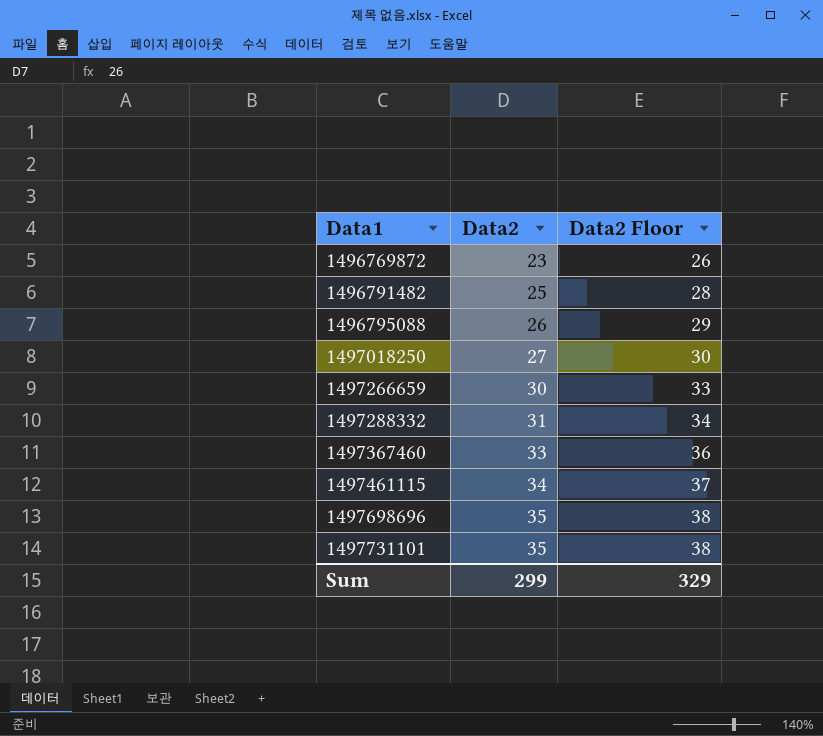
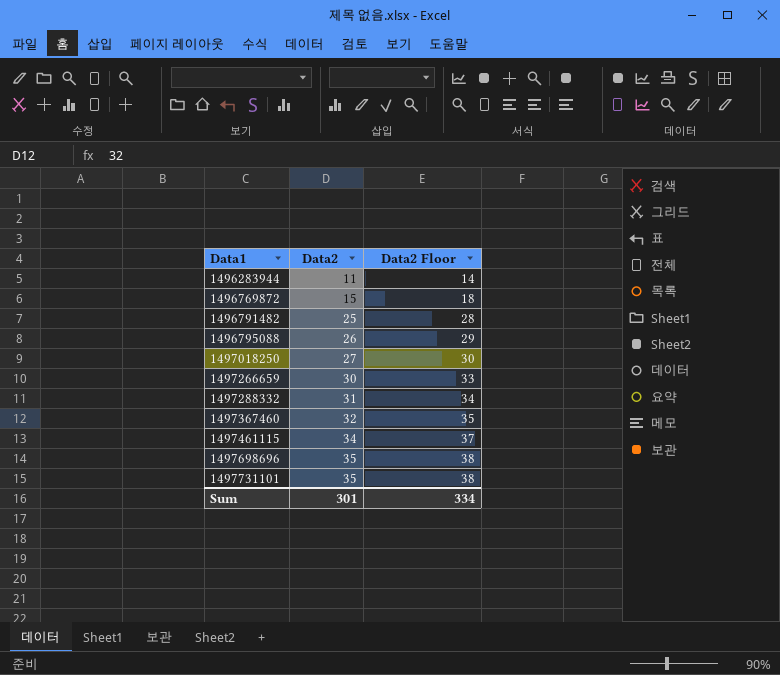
row 1496283944: none -> 11 | 14
1496769872 | Data2: 23 -> 15
1496769872 | Data2 Floor: 26 -> 18
1497367460 | Data2: 33 -> 32
1497367460 | Data2 Floor: 36 -> 35
Sum | Data2: 299 -> 301
Sum | Data2 Floor: 329 -> 334

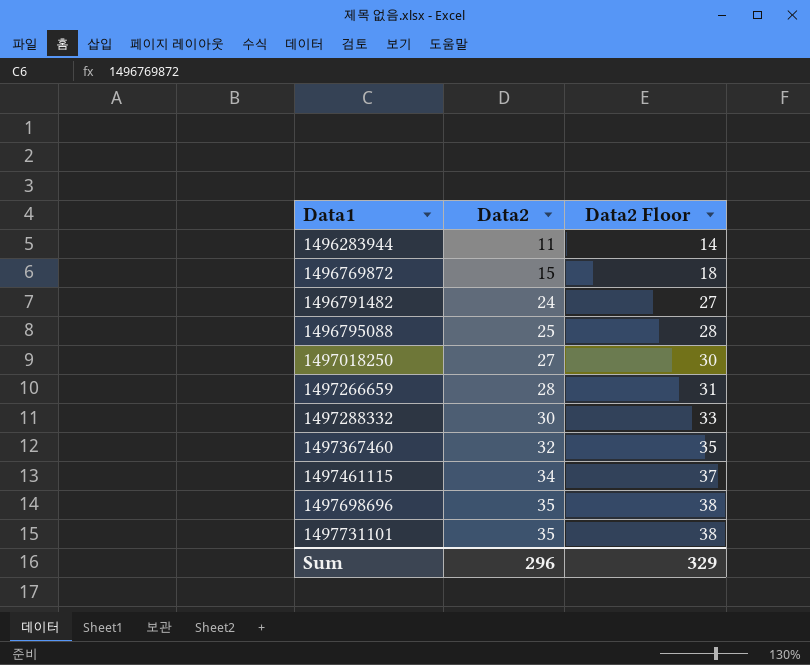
1496791482 | Data2: 25 -> 24
1496791482 | Data2 Floor: 28 -> 27
1496795088 | Data2: 26 -> 25
1496795088 | Data2 Floor: 29 -> 28
1497266659 | Data2: 30 -> 28
1497266659 | Data2 Floor: 33 -> 31
1497288332 | Data2: 31 -> 30
1497288332 | Data2 Floor: 34 -> 33
Sum | Data2: 301 -> 296
Sum | Data2 Floor: 334 -> 329

